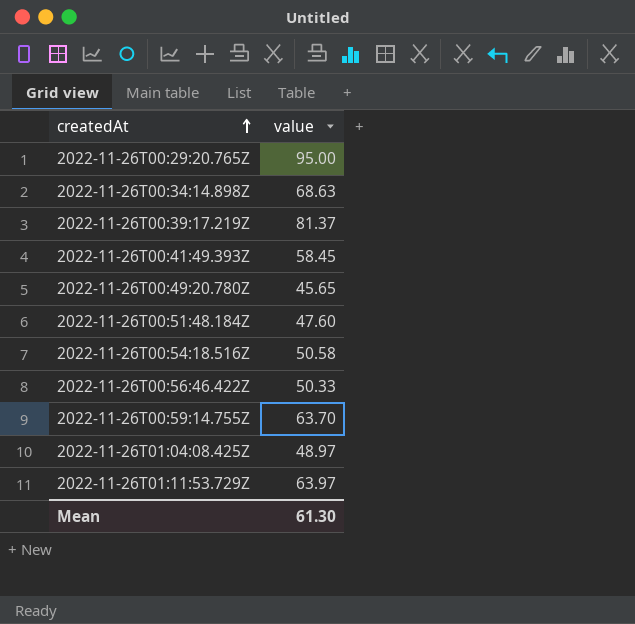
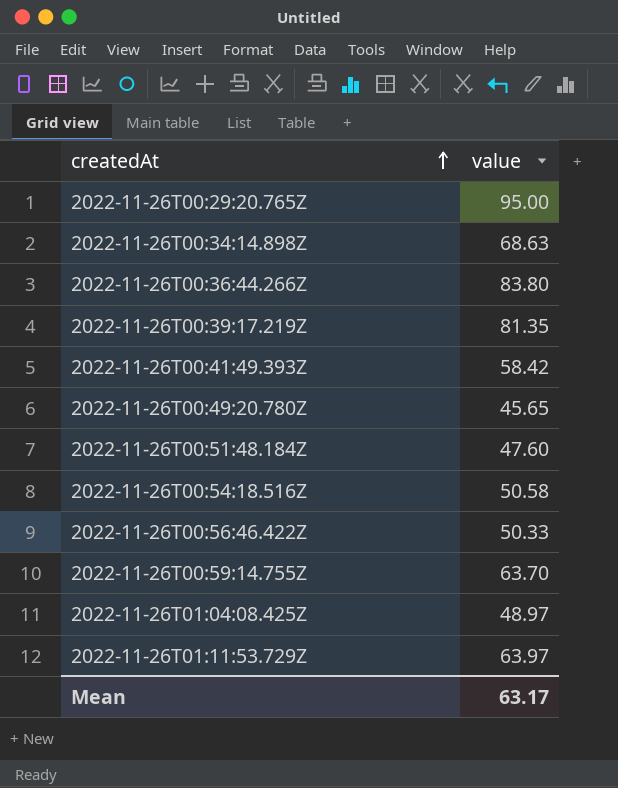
row 2022-11-26T00:36:44.266Z: none -> 83.80
2022-11-26T00:39:17.219Z | value: 81.37 -> 81.35
2022-11-26T00:41:49.393Z | value: 58.45 -> 58.42
Mean | value: 61.30 -> 63.17

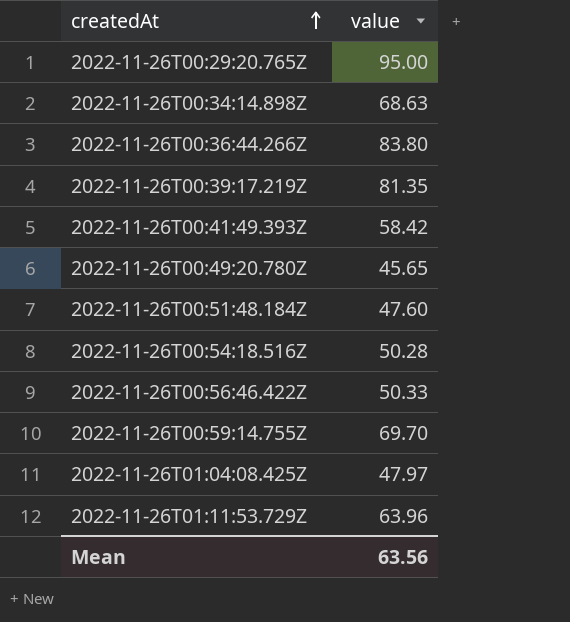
2022-11-26T00:54:18.516Z | value: 50.58 -> 50.28
2022-11-26T00:59:14.755Z | value: 63.70 -> 69.70
2022-11-26T01:04:08.425Z | value: 48.97 -> 47.97
2022-11-26T01:11:53.729Z | value: 63.97 -> 63.96
Mean | value: 63.17 -> 63.56

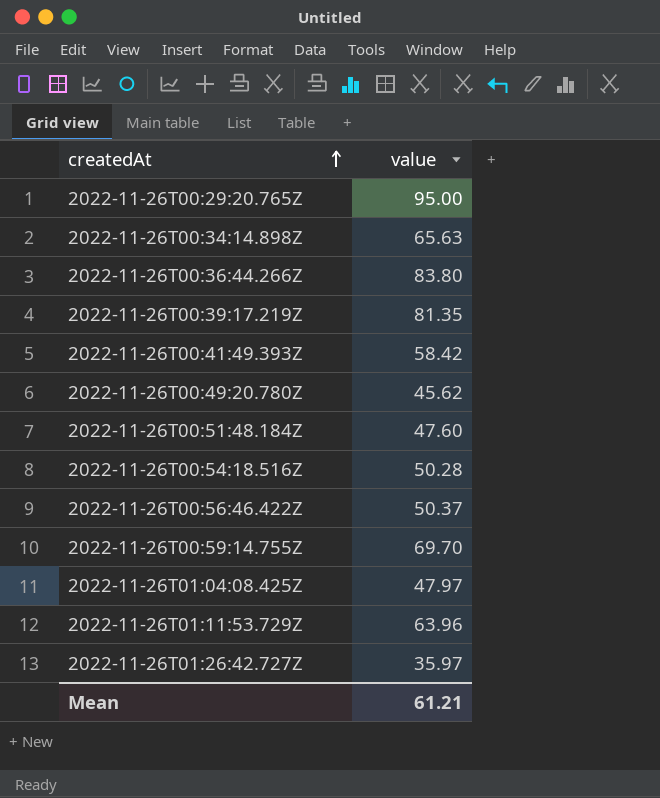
2022-11-26T00:34:14.898Z | value: 68.63 -> 65.63
2022-11-26T00:49:20.780Z | value: 45.65 -> 45.62
2022-11-26T00:56:46.422Z | value: 50.33 -> 50.37
row 2022-11-26T01:26:42.727Z: none -> 35.97
Mean | value: 63.56 -> 61.21

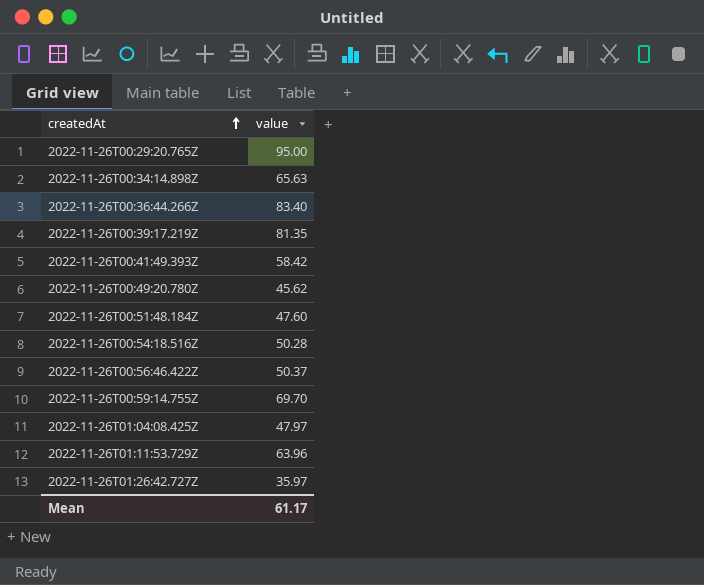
2022-11-26T00:36:44.266Z | value: 83.80 -> 83.40
Mean | value: 61.21 -> 61.17

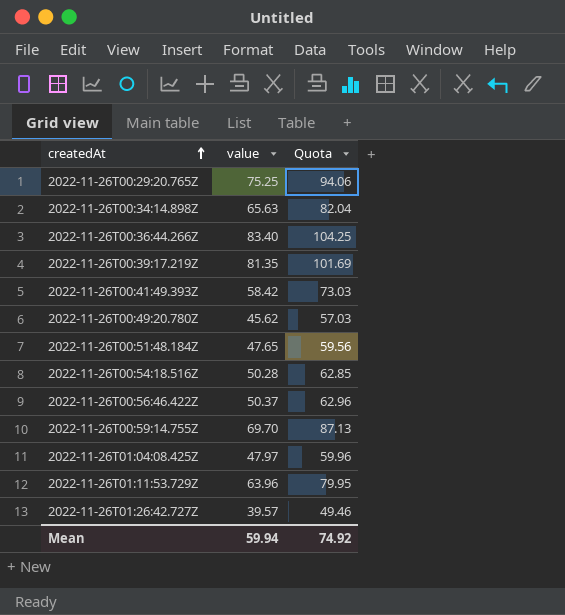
column Quota | formula: none -> [value] * 1.25
2022-11-26T00:29:20.765Z | value: 95.00 -> 75.25
2022-11-26T00:51:48.184Z | value: 47.60 -> 47.65
2022-11-26T01:26:42.727Z | value: 35.97 -> 39.57
Mean | value: 61.17 -> 59.94

